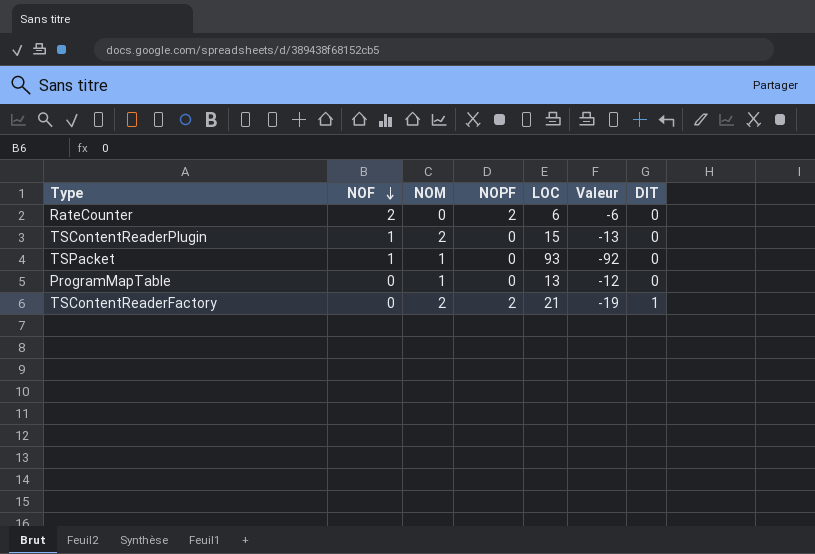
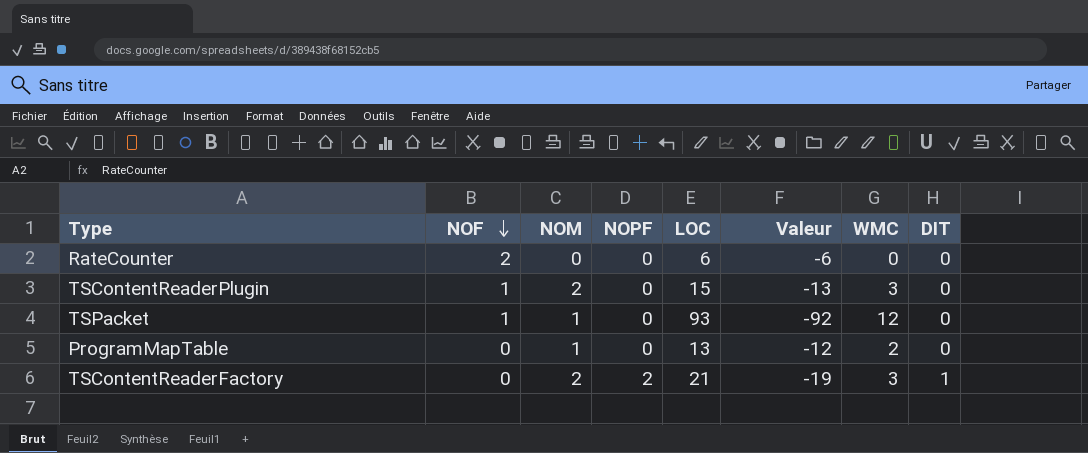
column WMC | position: none -> 7
RateCounter | NOPF: 2 -> 0

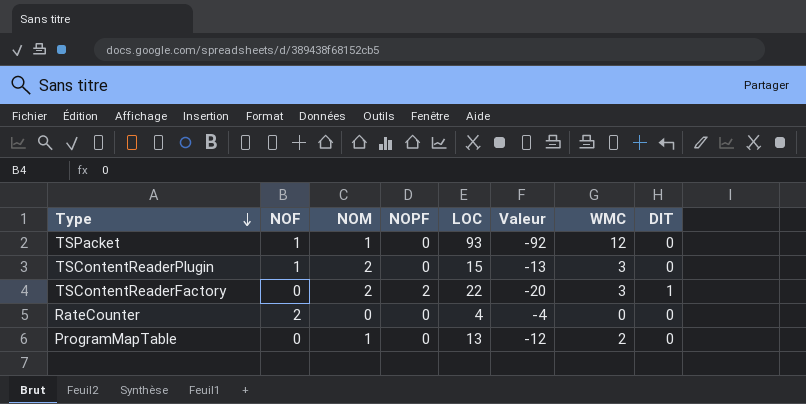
row order: NOF descending -> Type descending
TSContentReaderFactory | LOC: 21 -> 22
TSContentReaderFactory | Valeur: -19 -> -20
RateCounter | LOC: 6 -> 4
RateCounter | Valeur: -6 -> -4

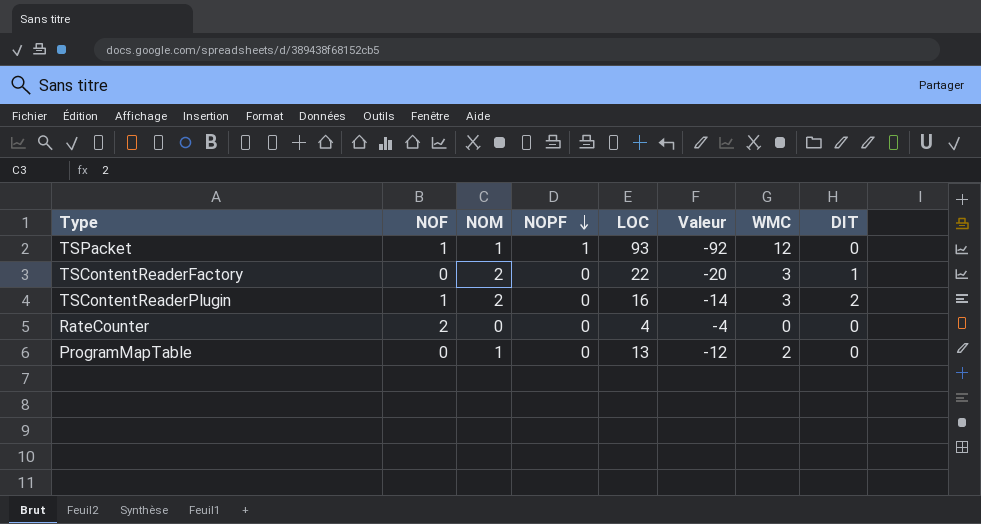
row order: Type descending -> NOPF descending
TSPacket | NOPF: 0 -> 1
TSContentReaderFactory | NOPF: 2 -> 0
TSContentReaderPlugin | LOC: 15 -> 16
TSContentReaderPlugin | Valeur: -13 -> -14
TSContentReaderPlugin | DIT: 0 -> 2

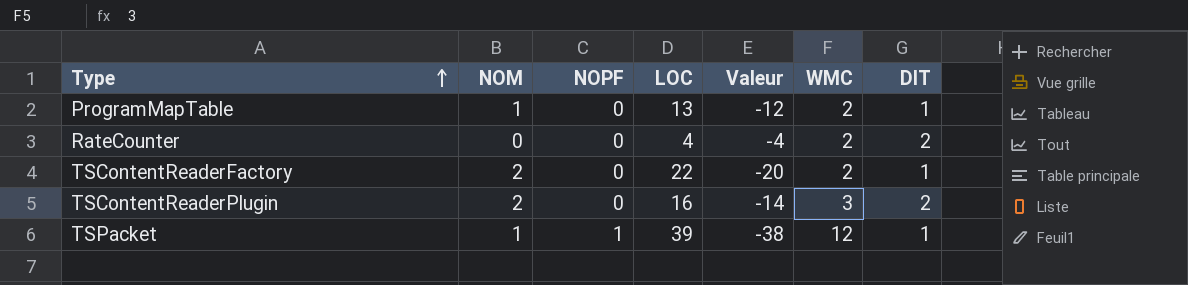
row order: NOPF descending -> Type ascending
column NOF | position: 2 -> none
ProgramMapTable | DIT: 0 -> 1
RateCounter | WMC: 0 -> 2
RateCounter | DIT: 0 -> 2
TSContentReaderFactory | WMC: 3 -> 2
TSPacket | LOC: 93 -> 39
TSPacket | Valeur: -92 -> -38
TSPacket | DIT: 0 -> 1

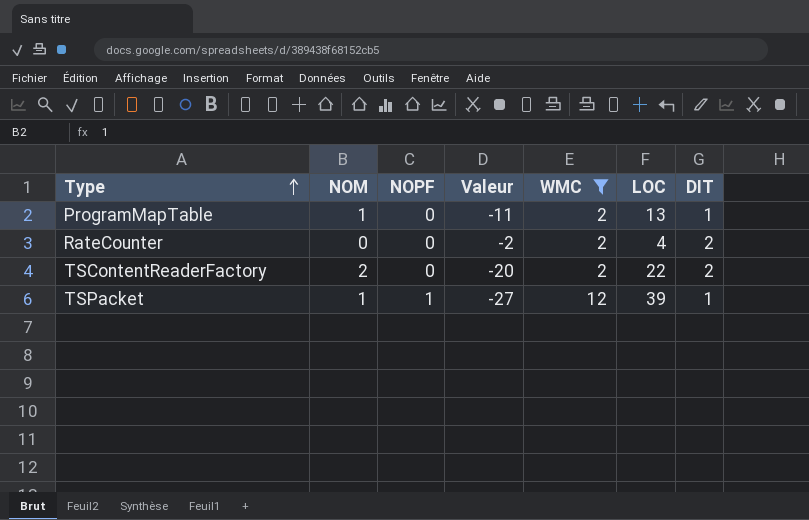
filter: none -> WMC != 3
column Valeur | formula: [NOM] - [LOC] -> [WMC] - [LOC]
column LOC | position: 4 -> 6
TSContentReaderFactory | DIT: 1 -> 2

